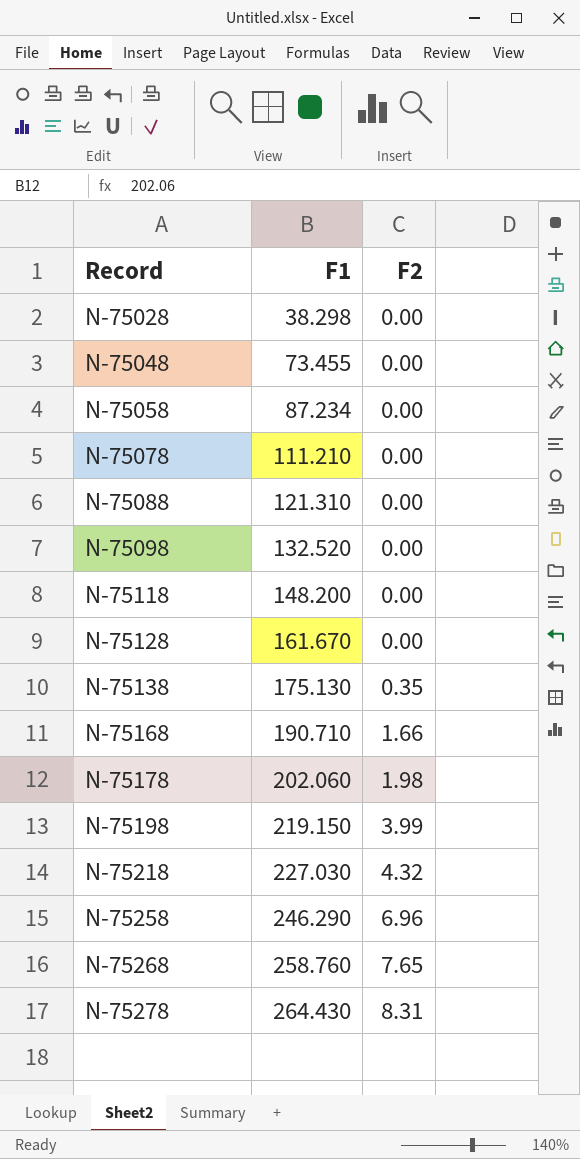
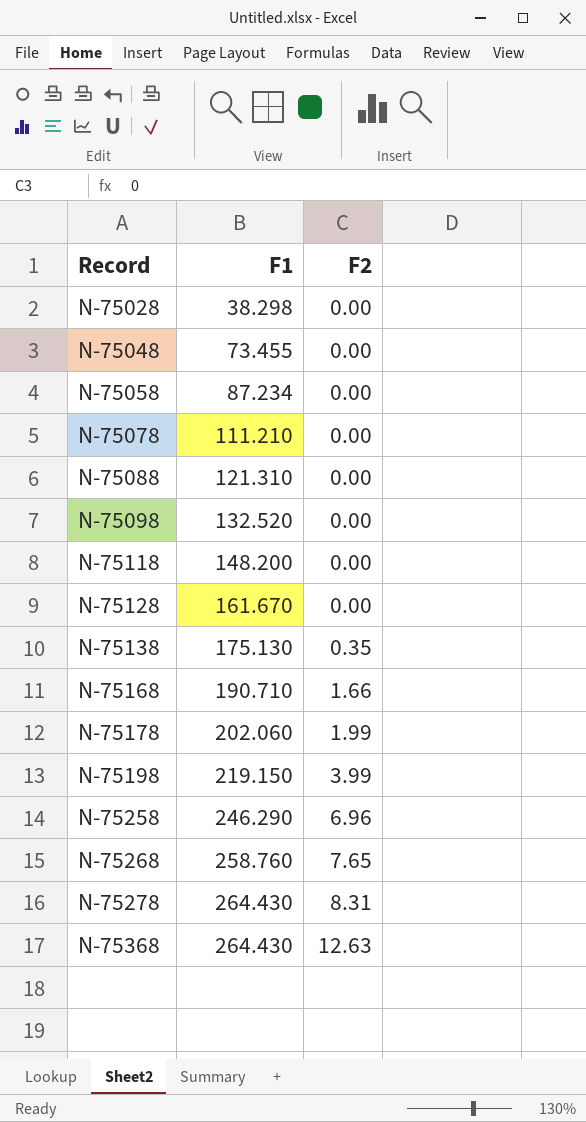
row N-75218: 227.030 | 4.32 -> none
N-75178 | F2: 1.98 -> 1.99
row N-75368: none -> 264.430 | 12.63

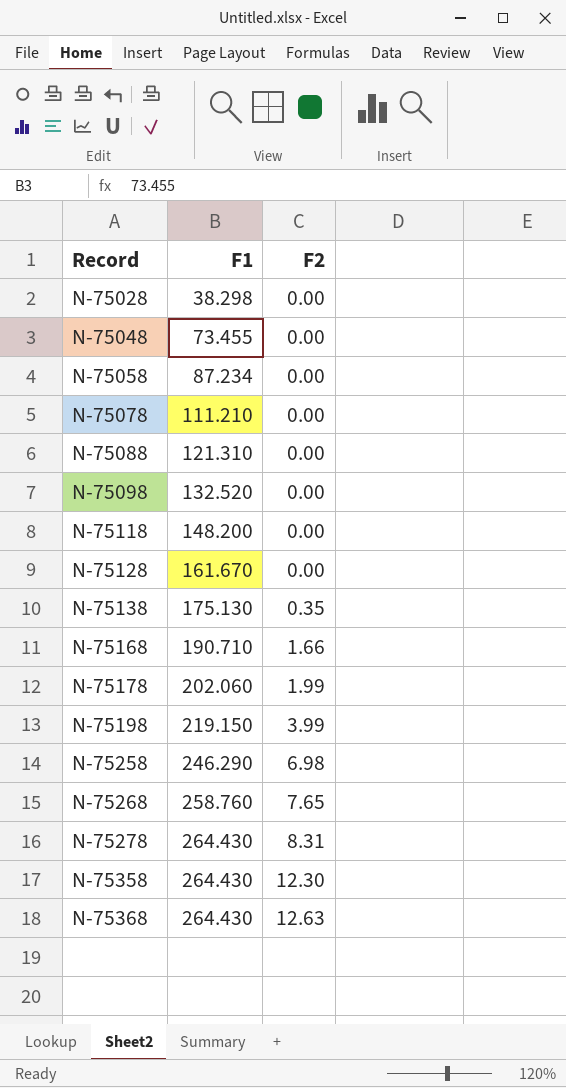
N-75258 | F2: 6.96 -> 6.98
row N-75358: none -> 264.430 | 12.30

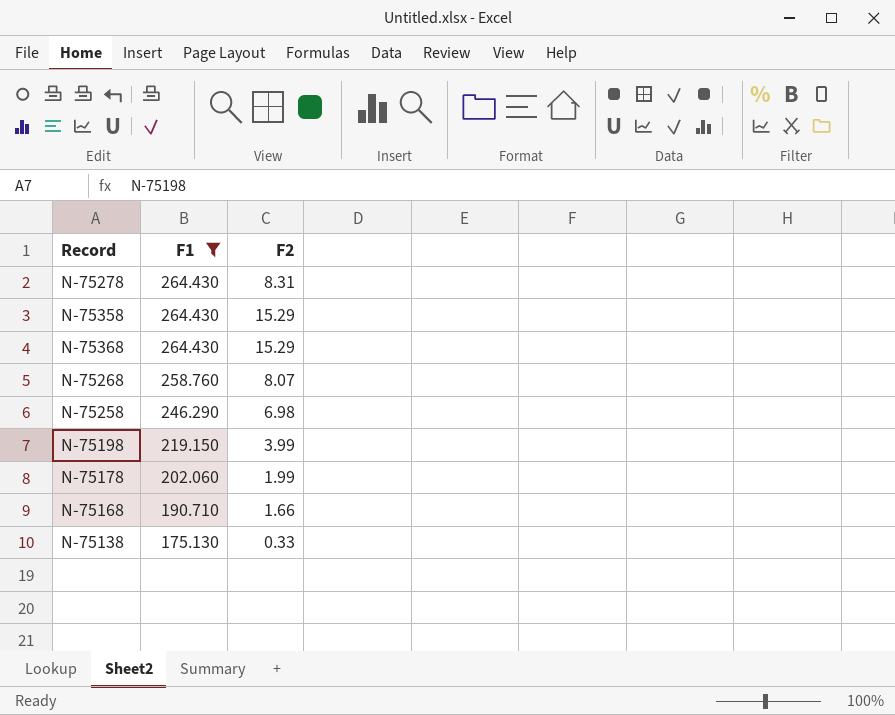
filter: none -> F1 >= 175.130
row order: Record ascending -> F1 descending
N-75358 | F2: 12.30 -> 15.29
N-75368 | F2: 12.63 -> 15.29
N-75268 | F2: 7.65 -> 8.07
N-75138 | F2: 0.35 -> 0.33

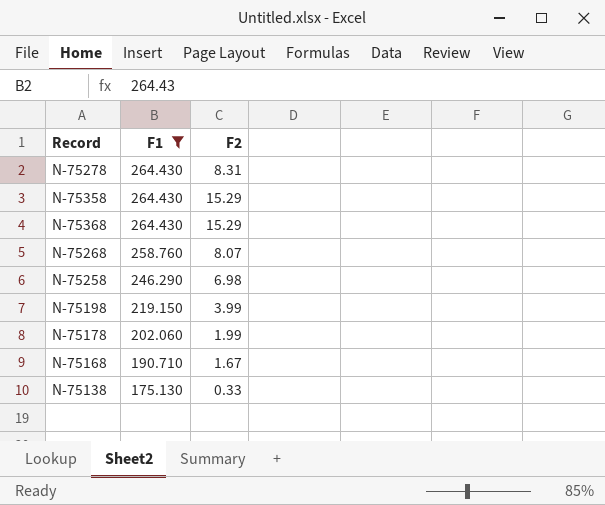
N-75168 | F2: 1.66 -> 1.67

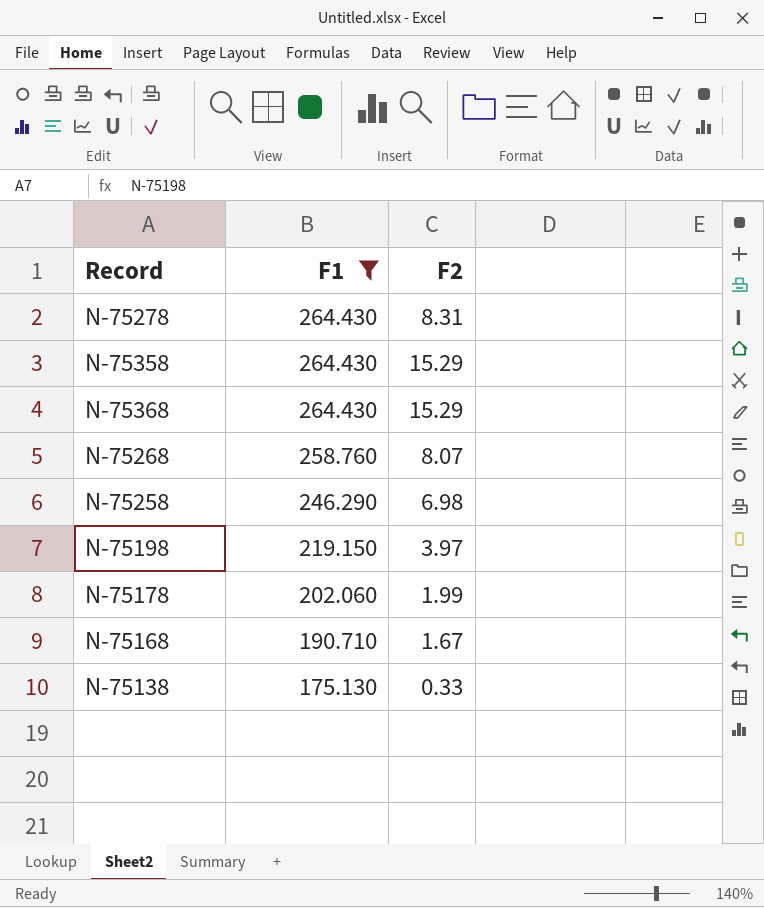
N-75198 | F2: 3.99 -> 3.97

